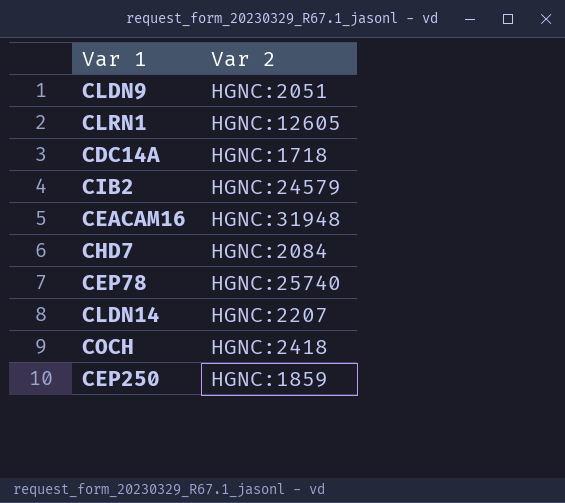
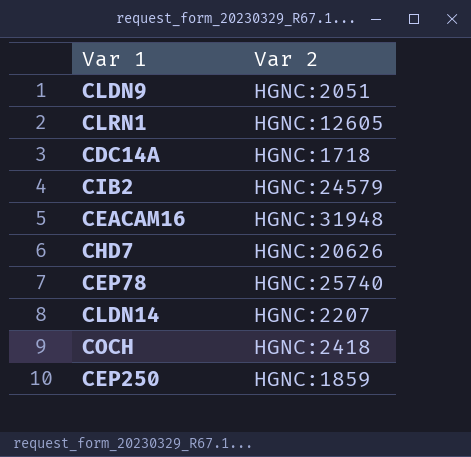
CHD7 | Var 2: HGNC:2084 -> HGNC:20626

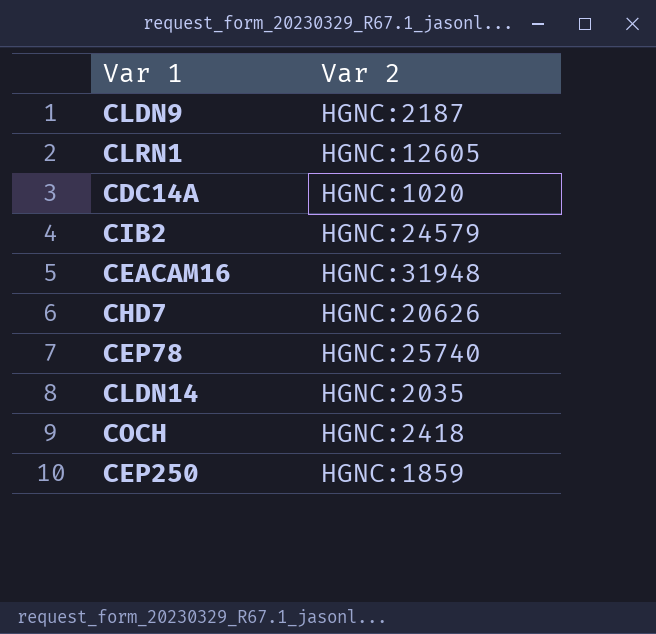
CLDN9 | Var 2: HGNC:2051 -> HGNC:2187
CDC14A | Var 2: HGNC:1718 -> HGNC:1020
CLDN14 | Var 2: HGNC:2207 -> HGNC:2035

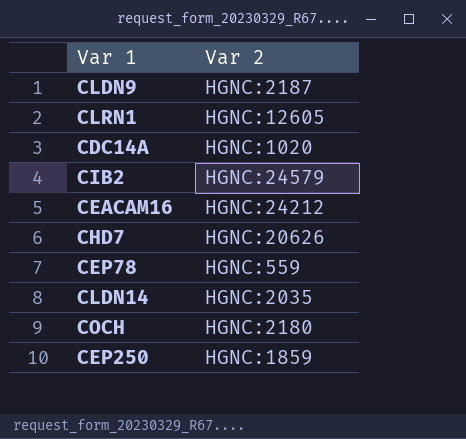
CEACAM16 | Var 2: HGNC:31948 -> HGNC:24212
CEP78 | Var 2: HGNC:25740 -> HGNC:559
COCH | Var 2: HGNC:2418 -> HGNC:2180

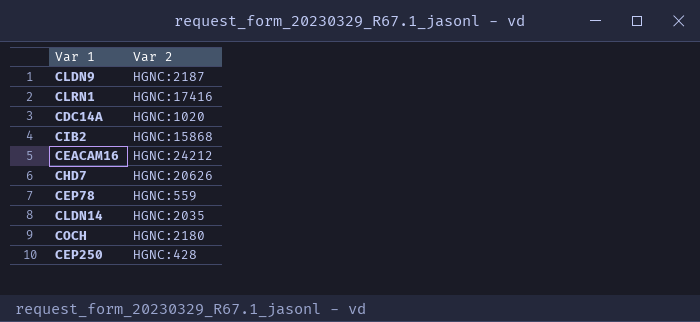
CLRN1 | Var 2: HGNC:12605 -> HGNC:17416
CIB2 | Var 2: HGNC:24579 -> HGNC:15868
CEP250 | Var 2: HGNC:1859 -> HGNC:428

